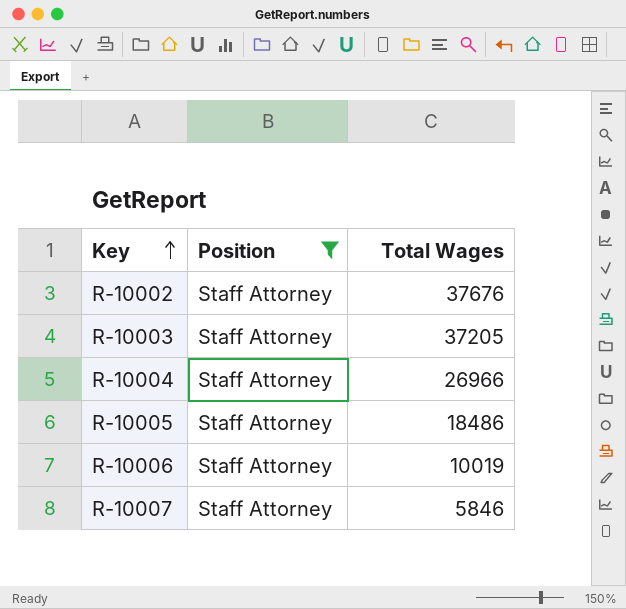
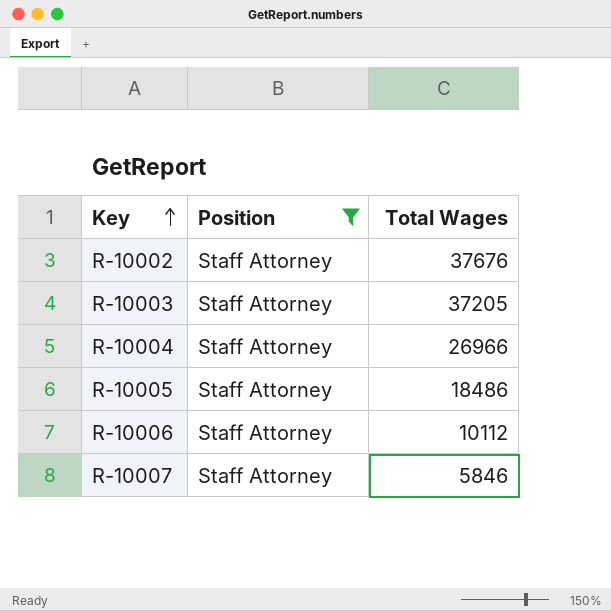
R-10006 | Total Wages: 10019 -> 10112

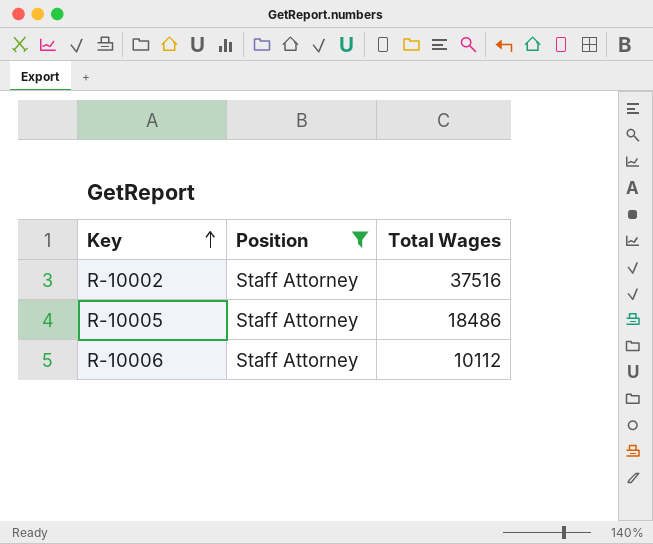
row R-10003: Staff Attorney | 37205 -> none
row R-10004: Staff Attorney | 26966 -> none
row R-10007: Staff Attorney | 5846 -> none
R-10002 | Total Wages: 37676 -> 37516

